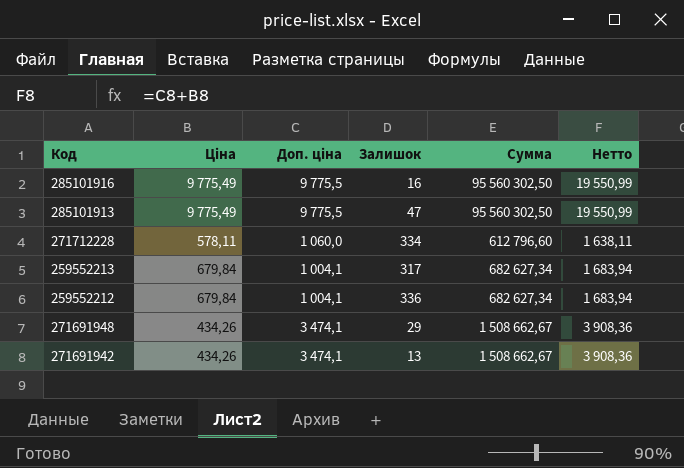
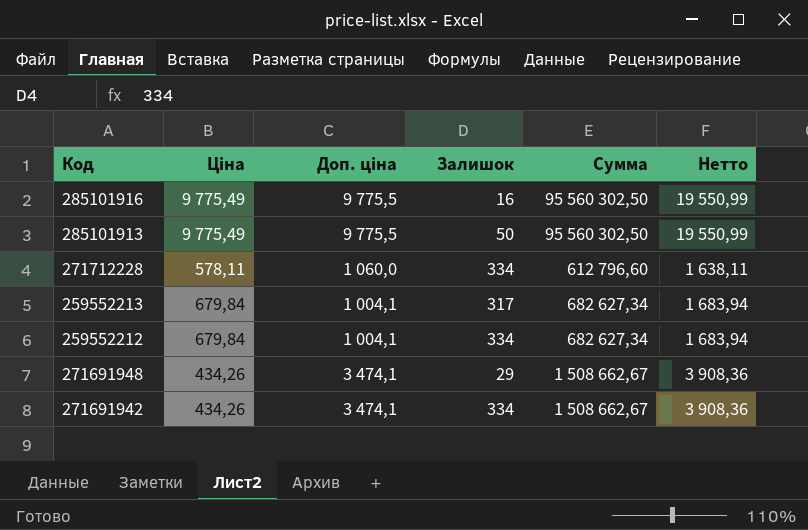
285101913 | Залишок: 47 -> 50
259552212 | Залишок: 336 -> 334
271691942 | Залишок: 13 -> 334

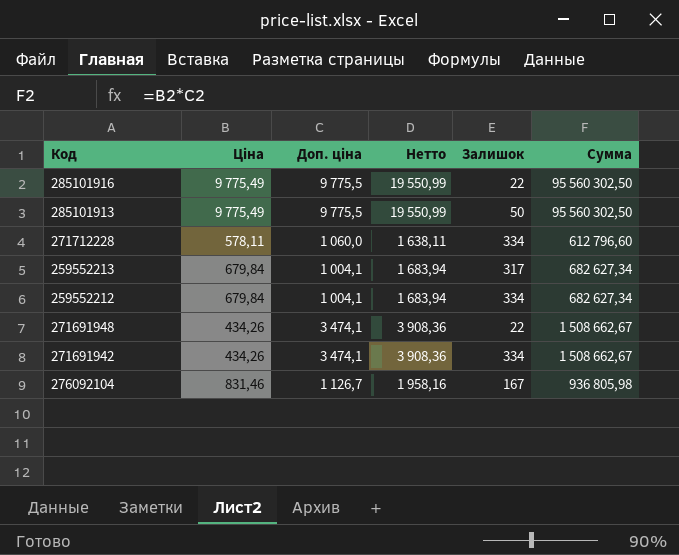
column Нетто | position: 6 -> 4
285101916 | Залишок: 16 -> 22
271691948 | Залишок: 29 -> 22
row 276092104: none -> 831,46 | 1 126,7 | 1 958,16 | 167 | 936 805,98

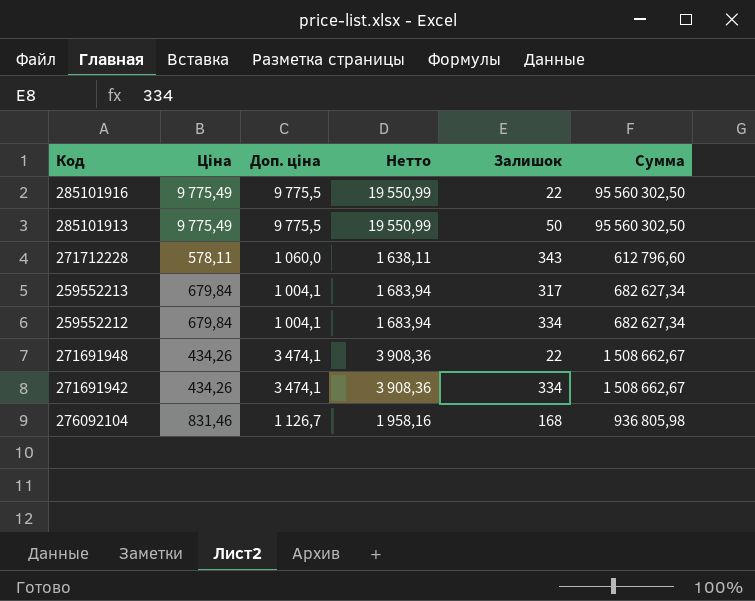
271712228 | Залишок: 334 -> 343
276092104 | Залишок: 167 -> 168

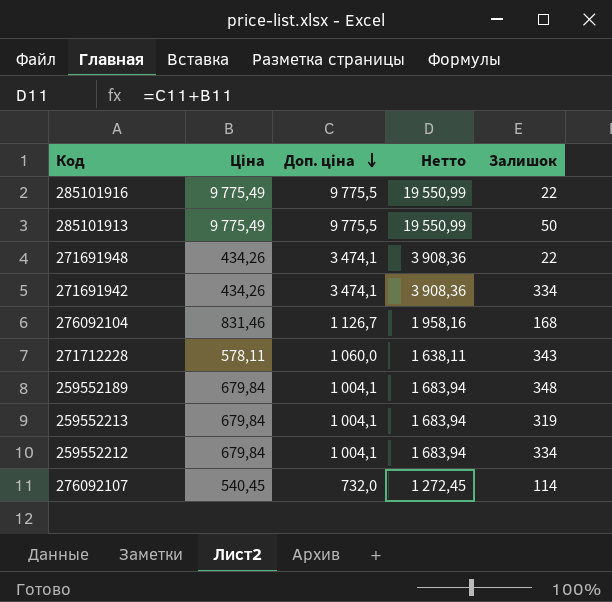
row order: none -> Доп. ціна descending
column Сумма | formula: [Ціна] * [Доп. ціна] -> none
row 259552189: none -> 679,84 | 1 004,1 | 1 683,94 | 348
259552213 | Залишок: 317 -> 319
row 276092107: none -> 540,45 | 732,0 | 1 272,45 | 114

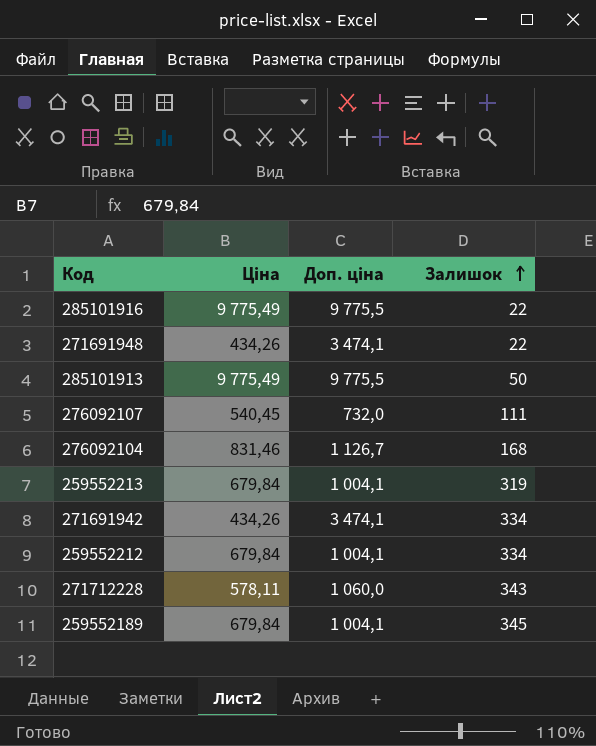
row order: Доп. ціна descending -> Залишок ascending
column Нетто | formula: [Ціна] + [Доп. ціна] -> none
276092107 | Залишок: 114 -> 111
259552189 | Залишок: 348 -> 345

